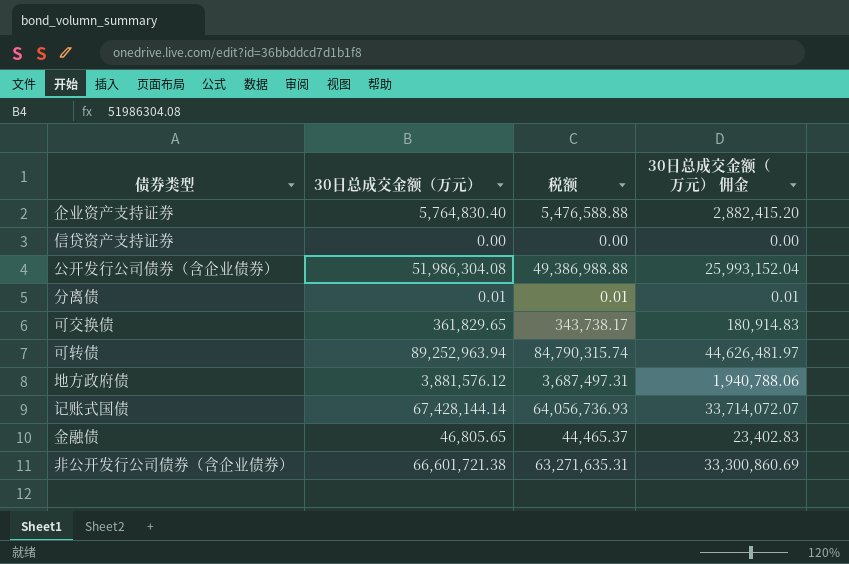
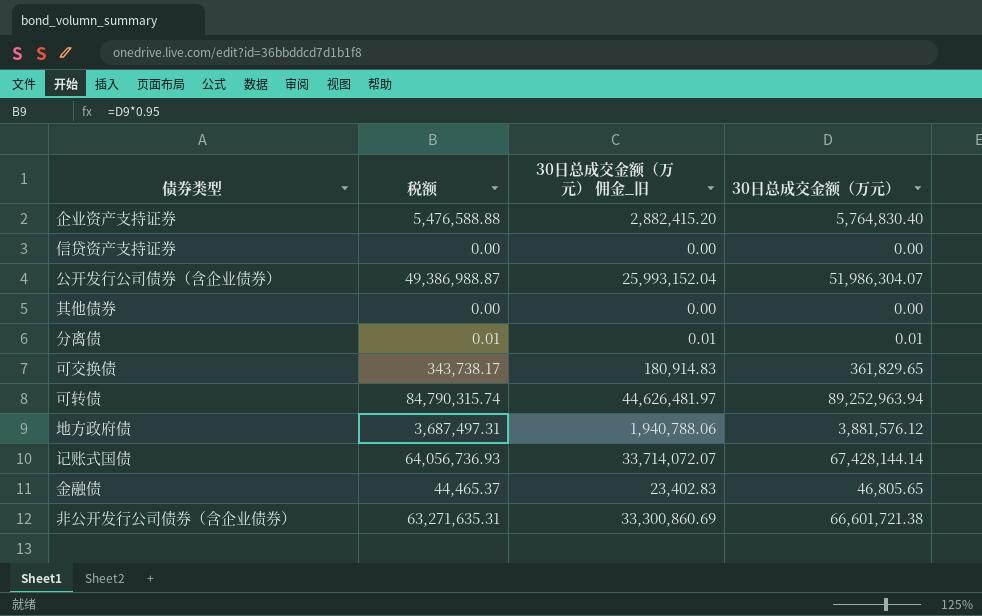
column name: 30日总成交金额（万元） 佣金 -> 30日总成交金额（万元） 佣金_旧
column 30日总成交金额（万元） | position: 2 -> 4
公开发行公司债券（含企业债券） | 税额: 49,386,988.88 -> 49,386,988.87
公开发行公司债券（含企业债券） | 30日总成交金额（万元）: 51,986,304.08 -> 51,986,304.07
row 其他债券: none -> 0.00 | 0.00 | 0.00

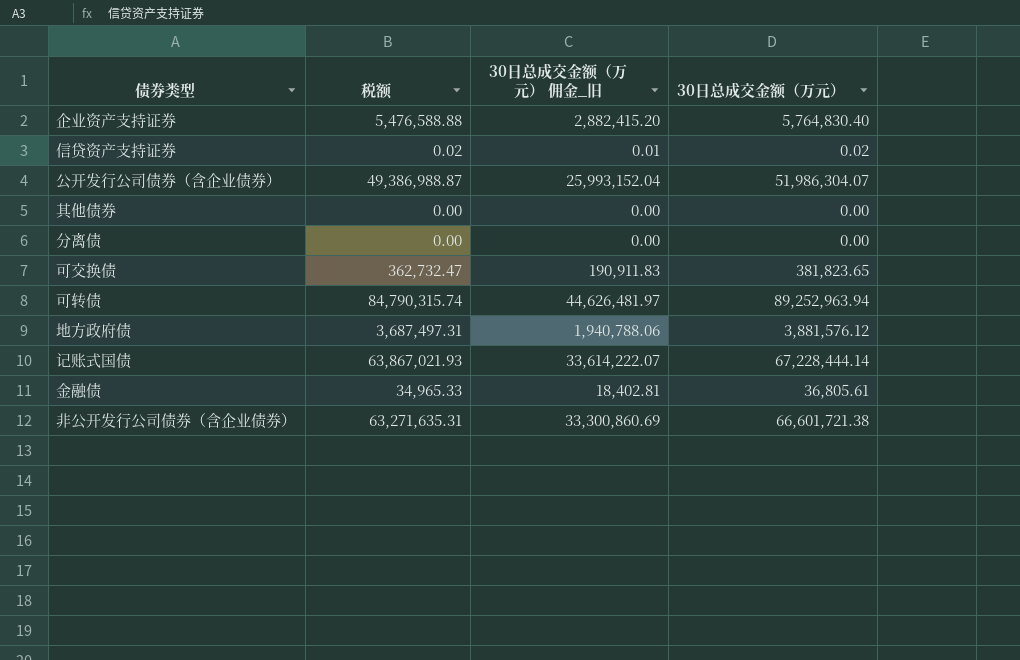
信贷资产支持证券 | 税额: 0.00 -> 0.02
信贷资产支持证券 | 30日总成交金额（万元） 佣金_旧: 0.00 -> 0.01
信贷资产支持证券 | 30日总成交金额（万元）: 0.00 -> 0.02
分离债 | 税额: 0.01 -> 0.00
分离债 | 30日总成交金额（万元） 佣金_旧: 0.01 -> 0.00
分离债 | 30日总成交金额（万元）: 0.01 -> 0.00
可交换债 | 税额: 343,738.17 -> 362,732.47
可交换债 | 30日总成交金额（万元） 佣金_旧: 180,914.83 -> 190,911.83
可交换债 | 30日总成交金额（万元）: 361,829.65 -> 381,823.65
记账式国债 | 税额: 64,056,736.93 -> 63,867,021.93
记账式国债 | 30日总成交金额（万元） 佣金_旧: 33,714,072.07 -> 33,614,222.07
记账式国债 | 30日总成交金额（万元）: 67,428,144.14 -> 67,228,444.14
金融债 | 税额: 44,465.37 -> 34,965.33
金融债 | 30日总成交金额（万元） 佣金_旧: 23,402.83 -> 18,402.81
金融债 | 30日总成交金额（万元）: 46,805.65 -> 36,805.61

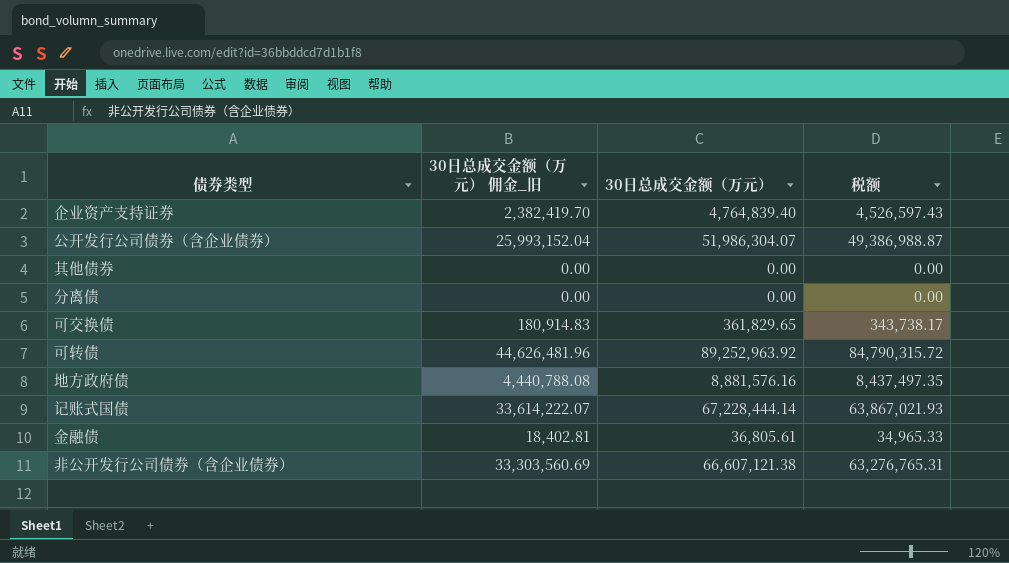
column 税额 | position: 2 -> 4
row 信贷资产支持证券: 0.02 | 0.01 | 0.02 -> none
企业资产支持证券 | 30日总成交金额（万元） 佣金_旧: 2,882,415.20 -> 2,382,419.70
企业资产支持证券 | 30日总成交金额（万元）: 5,764,830.40 -> 4,764,839.40
企业资产支持证券 | 税额: 5,476,588.88 -> 4,526,597.43
可交换债 | 30日总成交金额（万元） 佣金_旧: 190,911.83 -> 180,914.83
可交换债 | 30日总成交金额（万元）: 381,823.65 -> 361,829.65
可交换债 | 税额: 362,732.47 -> 343,738.17
可转债 | 30日总成交金额（万元） 佣金_旧: 44,626,481.97 -> 44,626,481.96
可转债 | 30日总成交金额（万元）: 89,252,963.94 -> 89,252,963.92
可转债 | 税额: 84,790,315.74 -> 84,790,315.72
地方政府债 | 30日总成交金额（万元） 佣金_旧: 1,940,788.06 -> 4,440,788.08
地方政府债 | 30日总成交金额（万元）: 3,881,576.12 -> 8,881,576.16
地方政府债 | 税额: 3,687,497.31 -> 8,437,497.35
非公开发行公司债券（含企业债券） | 30日总成交金额（万元） 佣金_旧: 33,300,860.69 -> 33,303,560.69
非公开发行公司债券（含企业债券） | 30日总成交金额（万元）: 66,601,721.38 -> 66,607,121.38
非公开发行公司债券（含企业债券） | 税额: 63,271,635.31 -> 63,276,765.31

